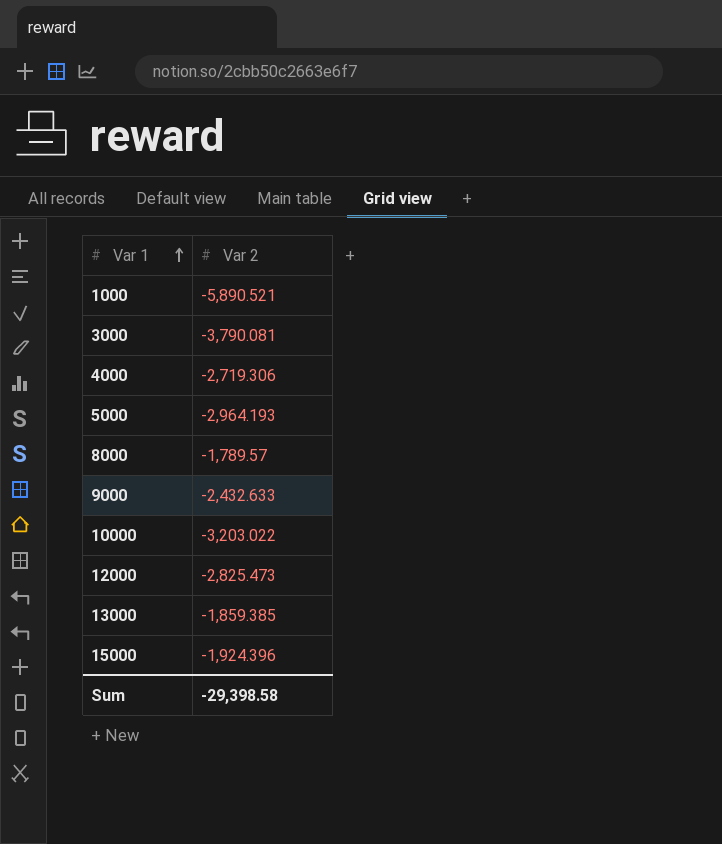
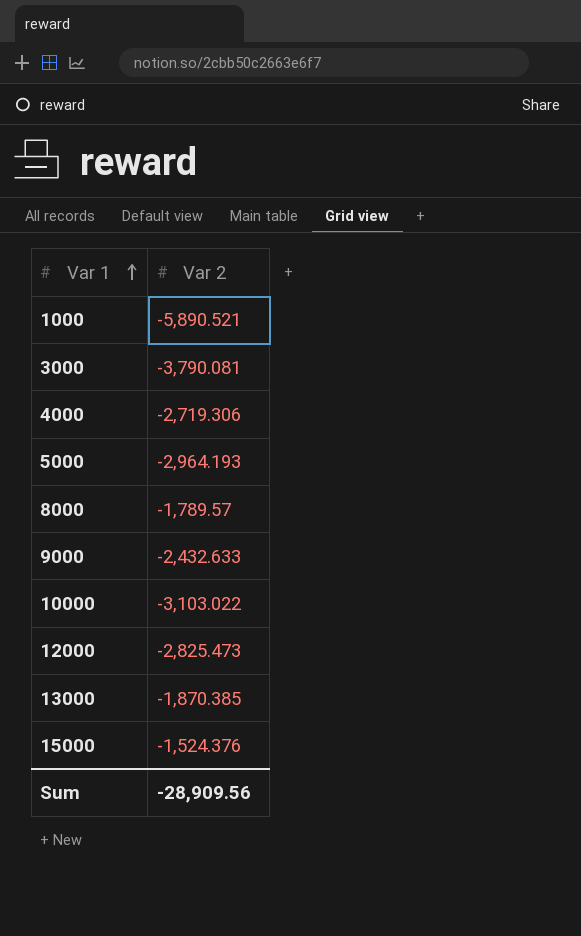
10000 | Var 2: -3,203.022 -> -3,103.022
13000 | Var 2: -1,859.385 -> -1,870.385
15000 | Var 2: -1,924.396 -> -1,524.376
Sum | Var 2: -29,398.58 -> -28,909.56

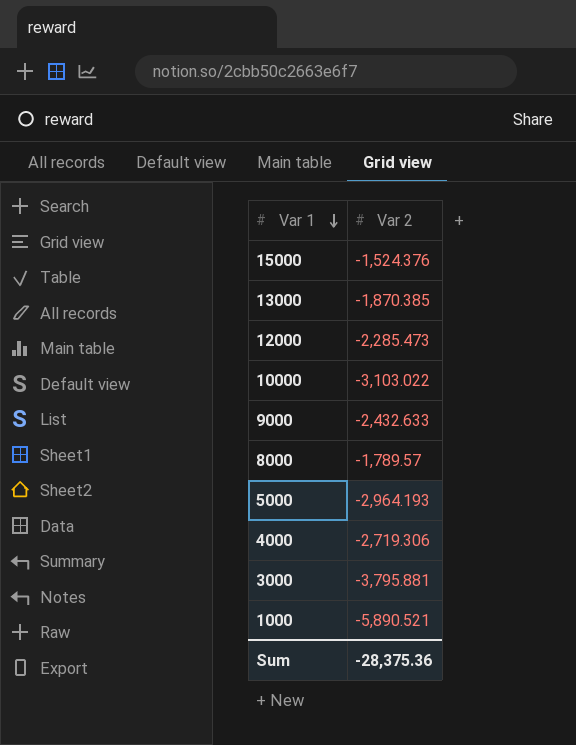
row order: Var 1 ascending -> Var 1 descending
12000 | Var 2: -2,825.473 -> -2,285.473
3000 | Var 2: -3,790.081 -> -3,795.881
Sum | Var 2: -28,909.56 -> -28,375.36

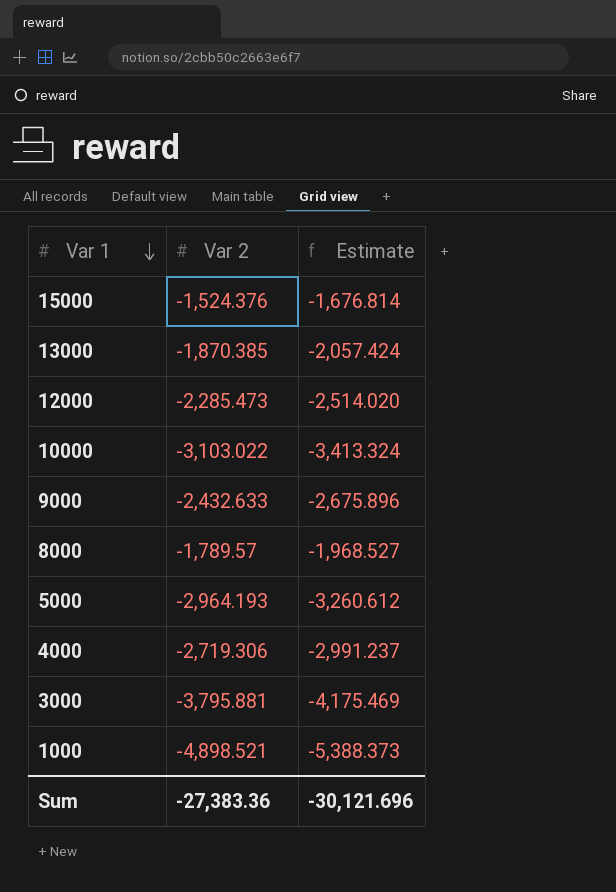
column Estimate | formula: none -> [Var 2] * 1.1
1000 | Var 2: -5,890.521 -> -4,898.521
Sum | Var 2: -28,375.36 -> -27,383.36

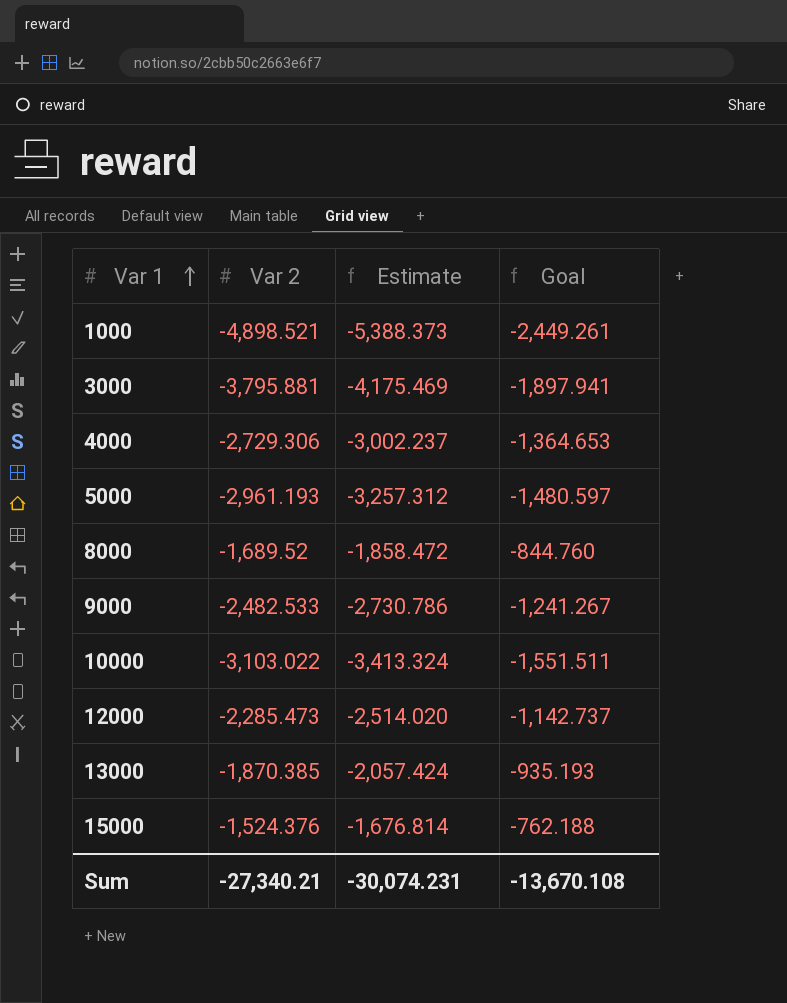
row order: Var 1 descending -> Var 1 ascending
column Goal | formula: none -> [Var 2] * 0.5
4000 | Var 2: -2,719.306 -> -2,729.306
4000 | Estimate: -2,991.237 -> -3,002.237
5000 | Var 2: -2,964.193 -> -2,961.193
5000 | Estimate: -3,260.612 -> -3,257.312
8000 | Var 2: -1,789.57 -> -1,689.52
8000 | Estimate: -1,968.527 -> -1,858.472
9000 | Var 2: -2,432.633 -> -2,482.533
9000 | Estimate: -2,675.896 -> -2,730.786
Sum | Var 2: -27,383.36 -> -27,340.21
Sum | Estimate: -30,121.696 -> -30,074.231

